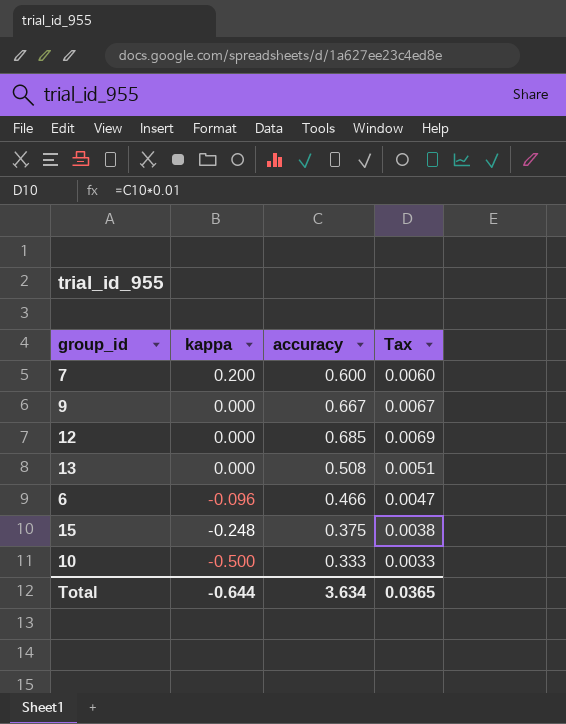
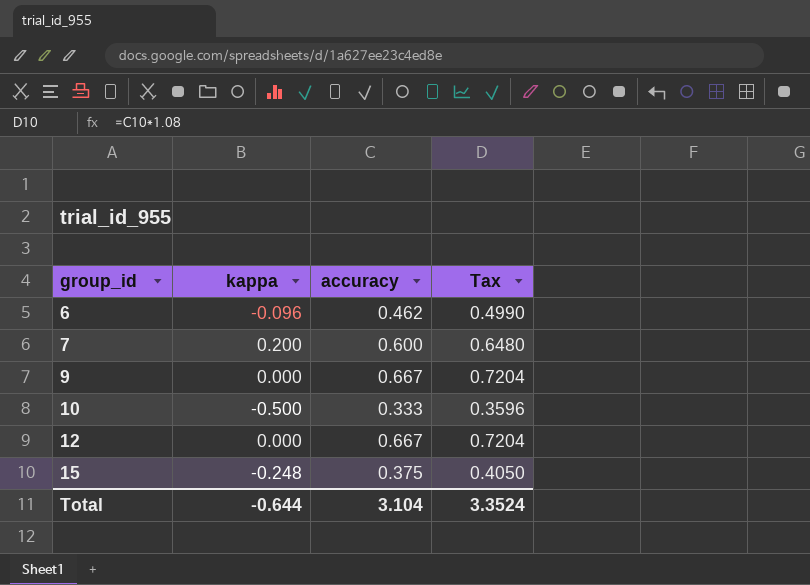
row order: kappa descending -> group_id ascending
column Tax | formula: [accuracy] * 0.01 -> [accuracy] * 1.08
row 13: 0.000 | 0.508 | 0.0051 -> none
6 | accuracy: 0.466 -> 0.462
12 | accuracy: 0.685 -> 0.667
Total | accuracy: 3.634 -> 3.104
Total | Tax: 0.0365 -> 3.3524

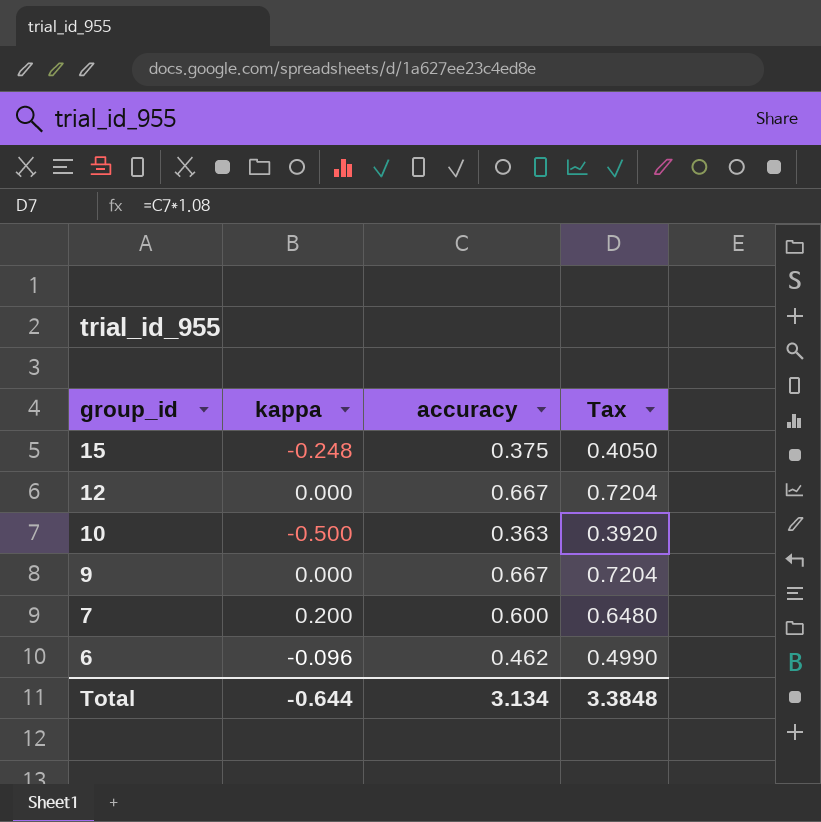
row order: group_id ascending -> group_id descending
10 | accuracy: 0.333 -> 0.363
10 | Tax: 0.3596 -> 0.3920
Total | accuracy: 3.104 -> 3.134
Total | Tax: 3.3524 -> 3.3848

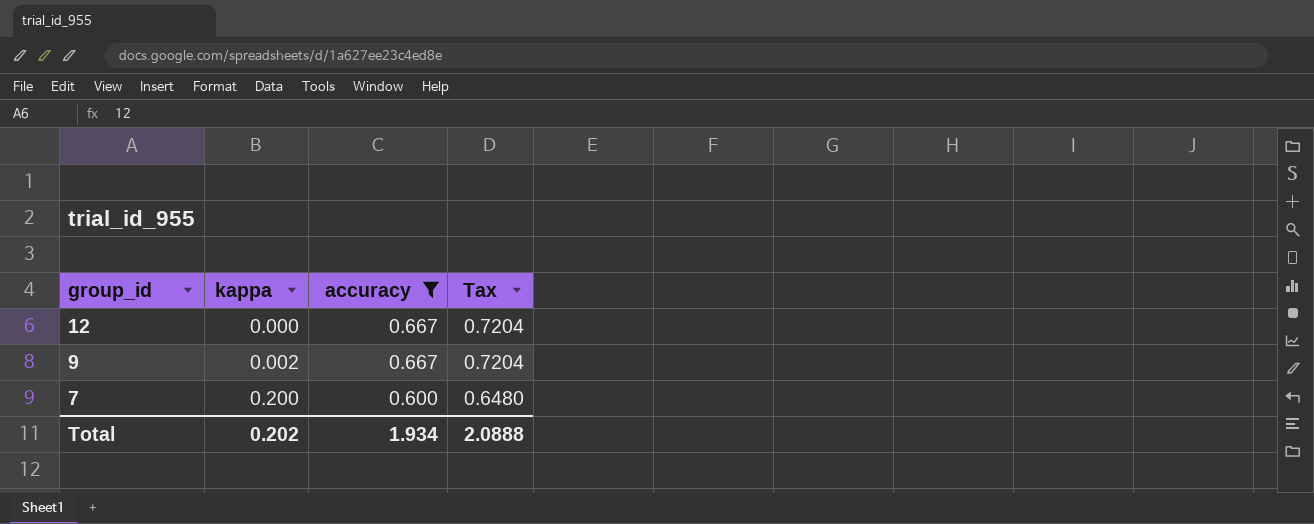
filter: none -> accuracy >= 0.600
9 | kappa: 0.000 -> 0.002
Total | kappa: -0.644 -> 0.202
Total | accuracy: 3.134 -> 1.934
Total | Tax: 3.3848 -> 2.0888

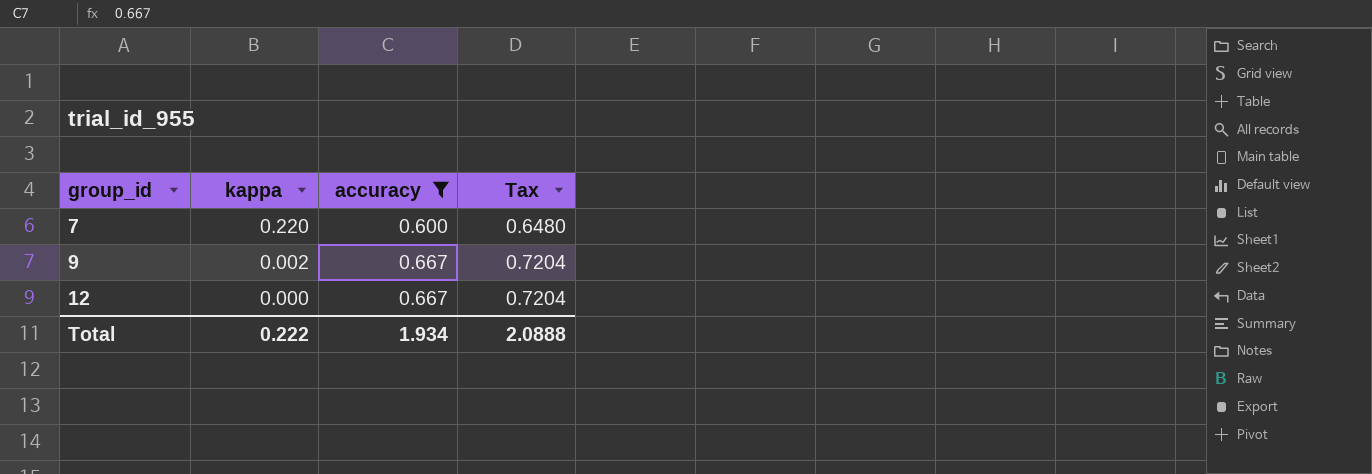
row order: group_id descending -> group_id ascending
7 | kappa: 0.200 -> 0.220
Total | kappa: 0.202 -> 0.222

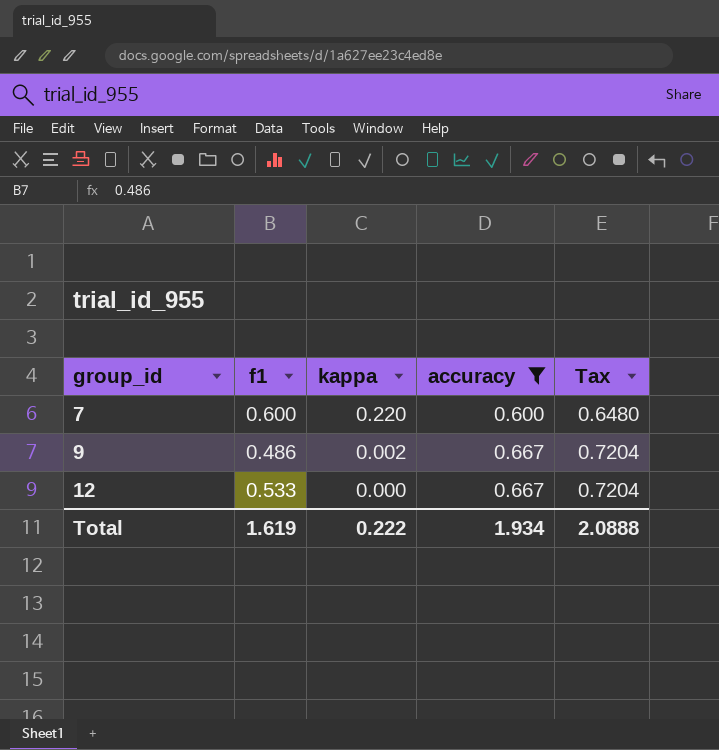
column f1 | position: none -> 2

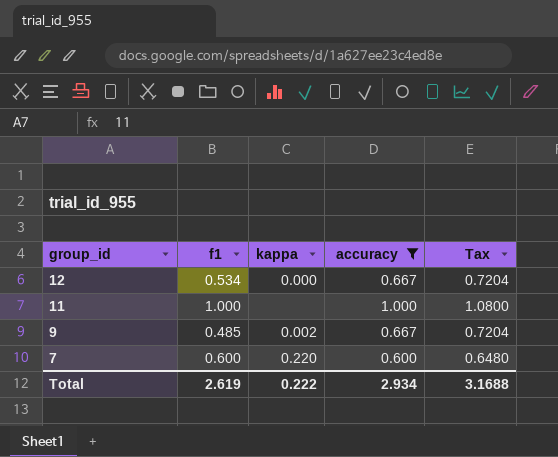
row order: group_id ascending -> group_id descending
12 | f1: 0.533 -> 0.534
row 11: none -> 1.000 | none | 1.000 | 1.0800
9 | f1: 0.486 -> 0.485
Total | f1: 1.619 -> 2.619
Total | accuracy: 1.934 -> 2.934
Total | Tax: 2.0888 -> 3.1688

